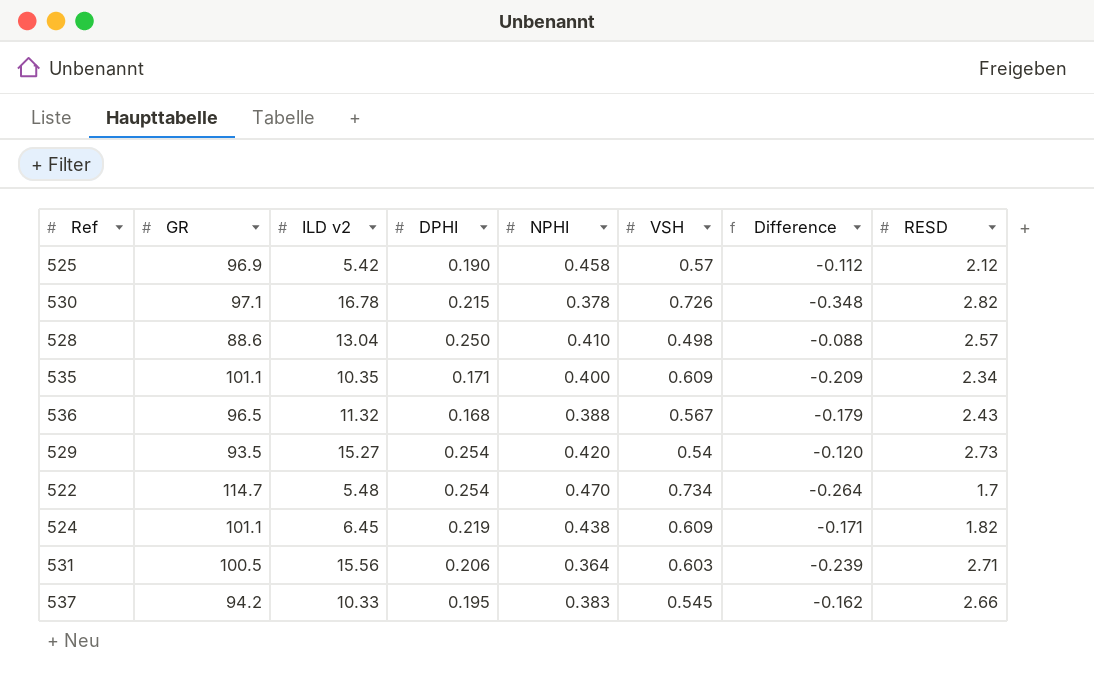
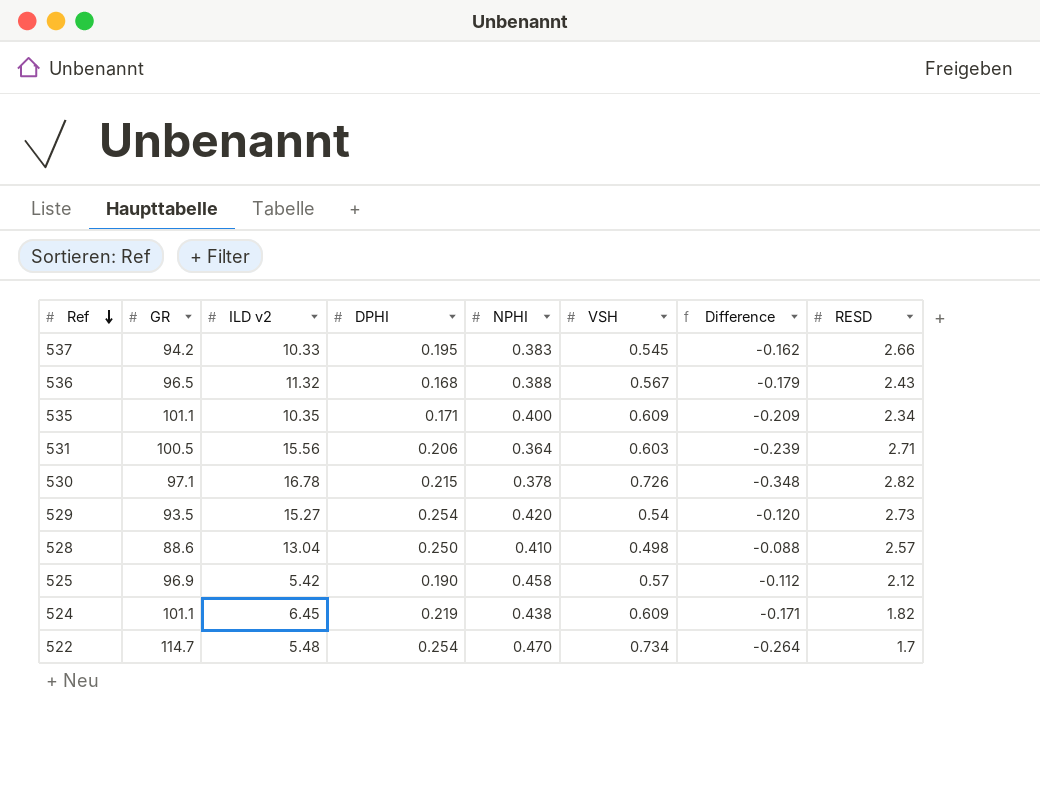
row order: none -> Ref descending

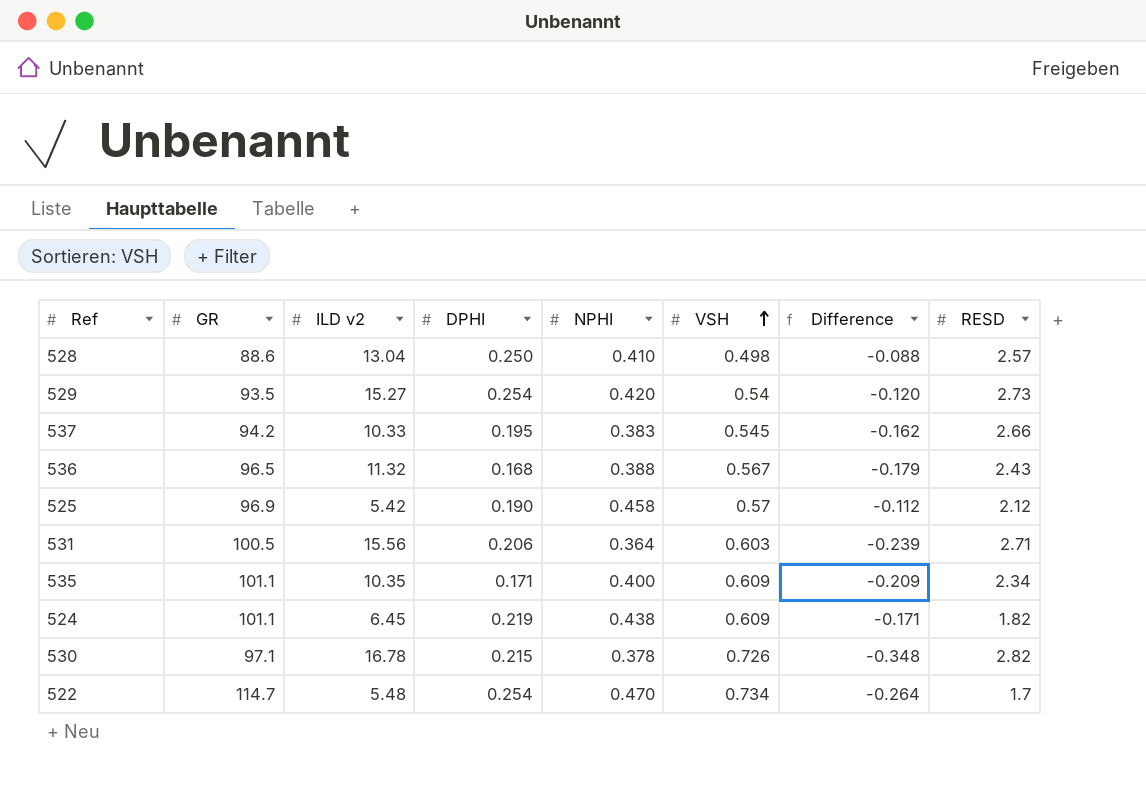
row order: Ref descending -> VSH ascending

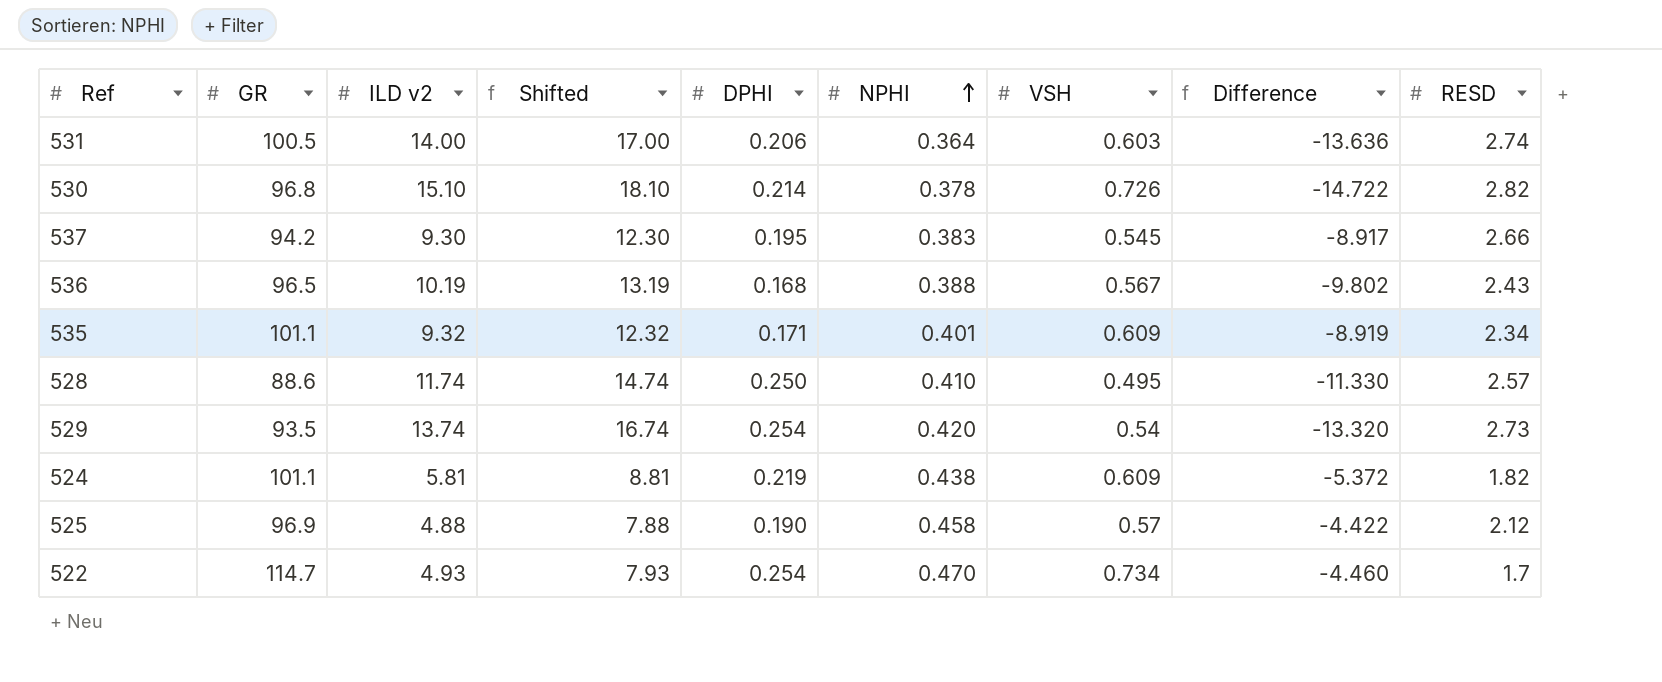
row order: VSH ascending -> NPHI ascending
column Shifted | formula: none -> [ILD v2] + 3
column Difference | formula: [NPHI] - [VSH] -> [NPHI] - [ILD v2]
531 | ILD v2: 15.56 -> 14.00
531 | RESD: 2.71 -> 2.74
530 | GR: 97.1 -> 96.8
530 | ILD v2: 16.78 -> 15.10
530 | DPHI: 0.215 -> 0.214
537 | ILD v2: 10.33 -> 9.30
536 | ILD v2: 11.32 -> 10.19
535 | ILD v2: 10.35 -> 9.32
535 | NPHI: 0.400 -> 0.401
528 | ILD v2: 13.04 -> 11.74
528 | VSH: 0.498 -> 0.495
529 | ILD v2: 15.27 -> 13.74
524 | ILD v2: 6.45 -> 5.81
525 | ILD v2: 5.42 -> 4.88
522 | ILD v2: 5.48 -> 4.93

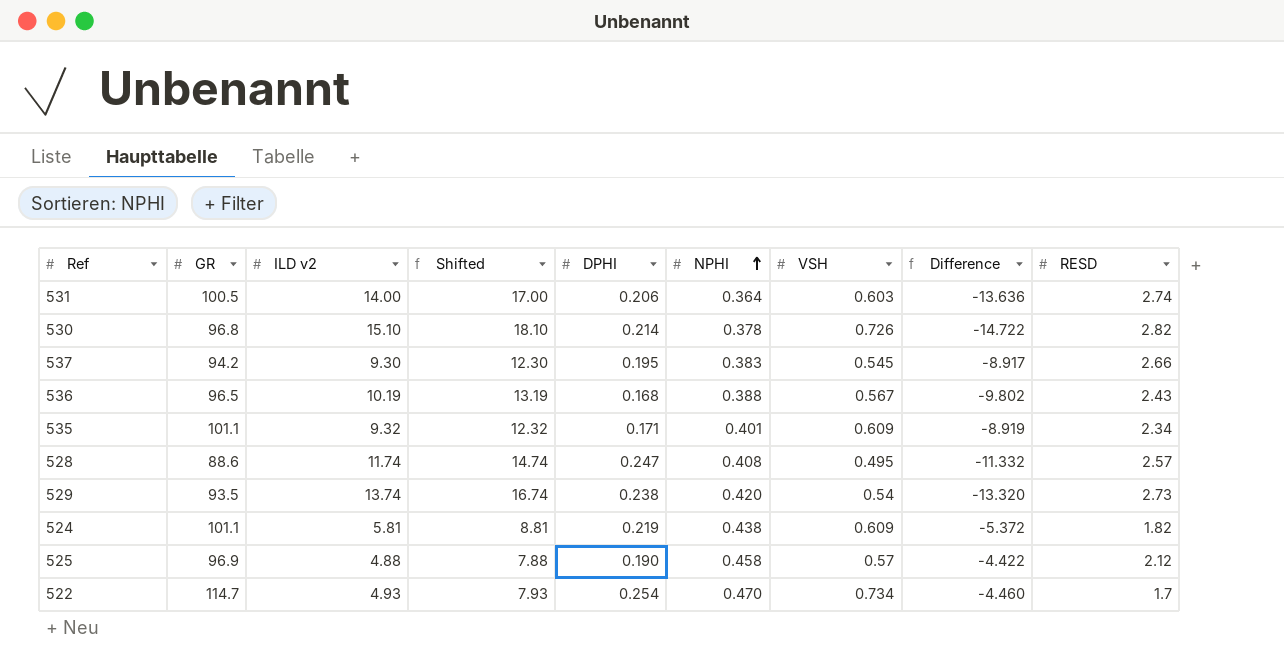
528 | DPHI: 0.250 -> 0.247
528 | NPHI: 0.410 -> 0.408
528 | Difference: -11.330 -> -11.332
529 | DPHI: 0.254 -> 0.238

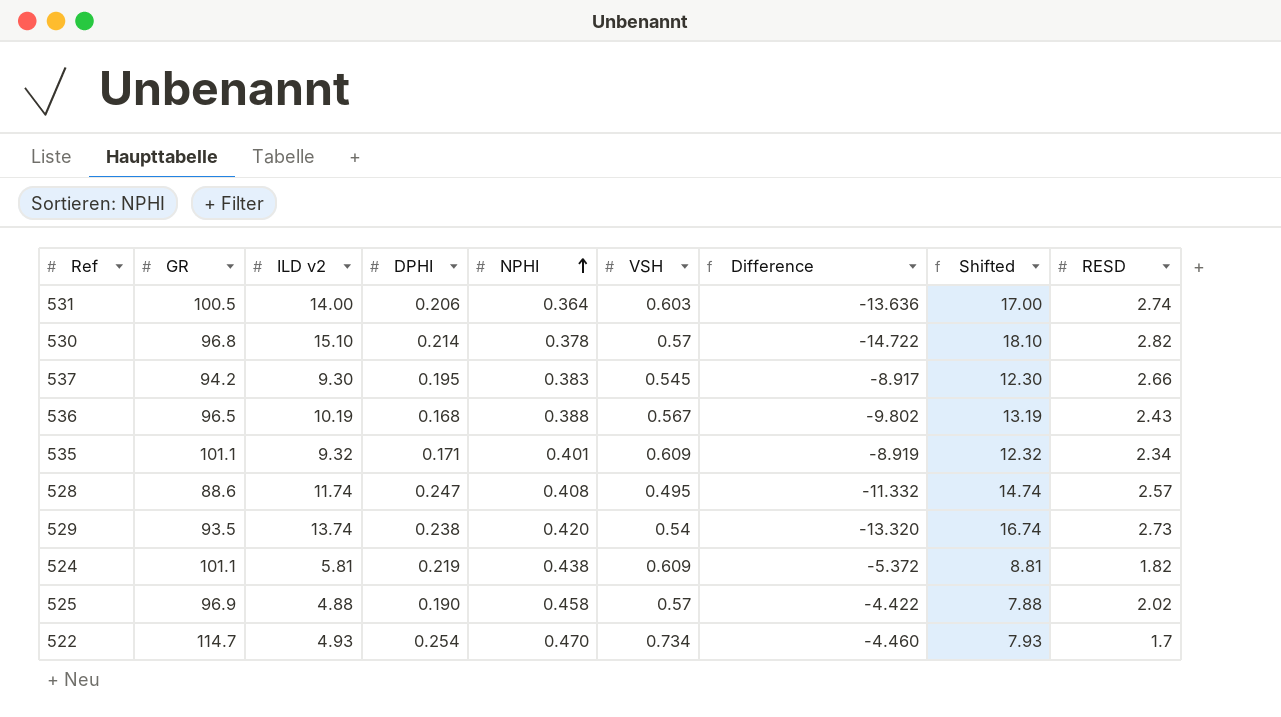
column Shifted | position: 4 -> 8
530 | VSH: 0.726 -> 0.57
525 | RESD: 2.12 -> 2.02

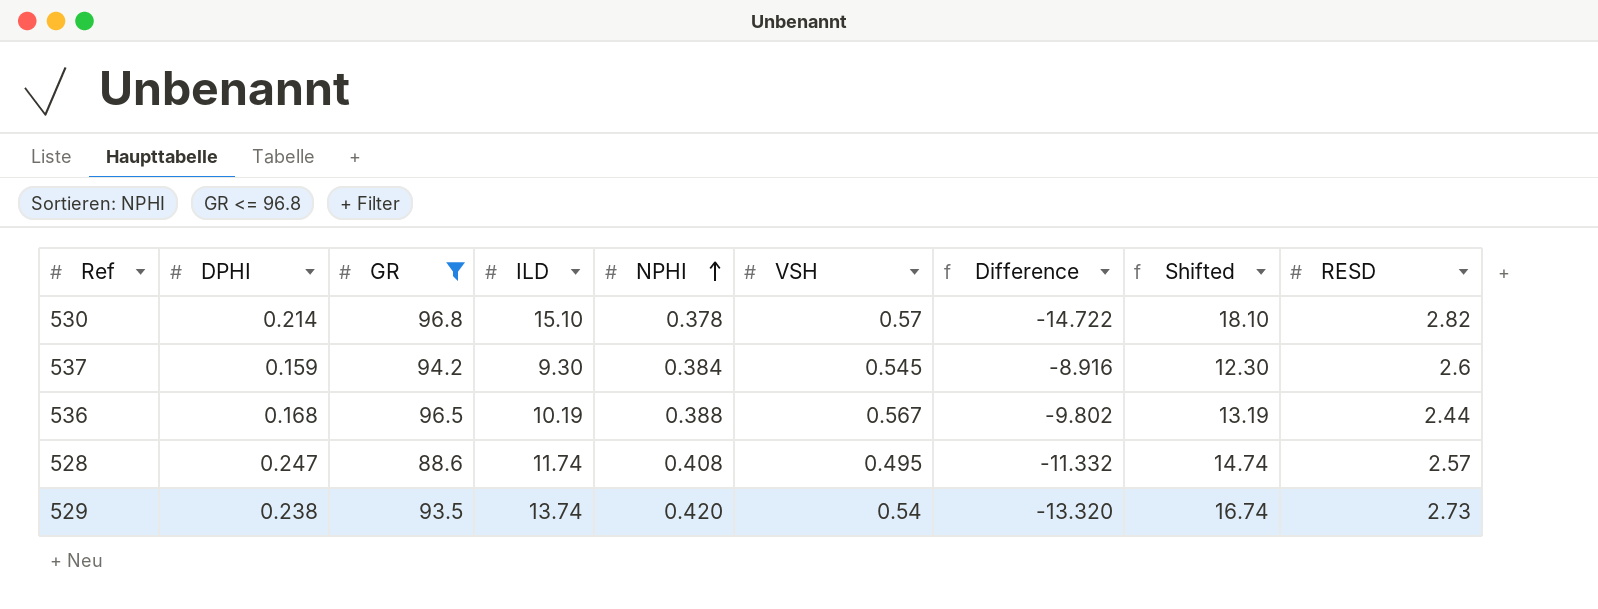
filter: none -> GR <= 96.8
column DPHI | position: 4 -> 2
column name: ILD v2 -> ILD
537 | DPHI: 0.195 -> 0.159
537 | NPHI: 0.383 -> 0.384
537 | Difference: -8.917 -> -8.916
537 | RESD: 2.66 -> 2.6
536 | RESD: 2.43 -> 2.44

